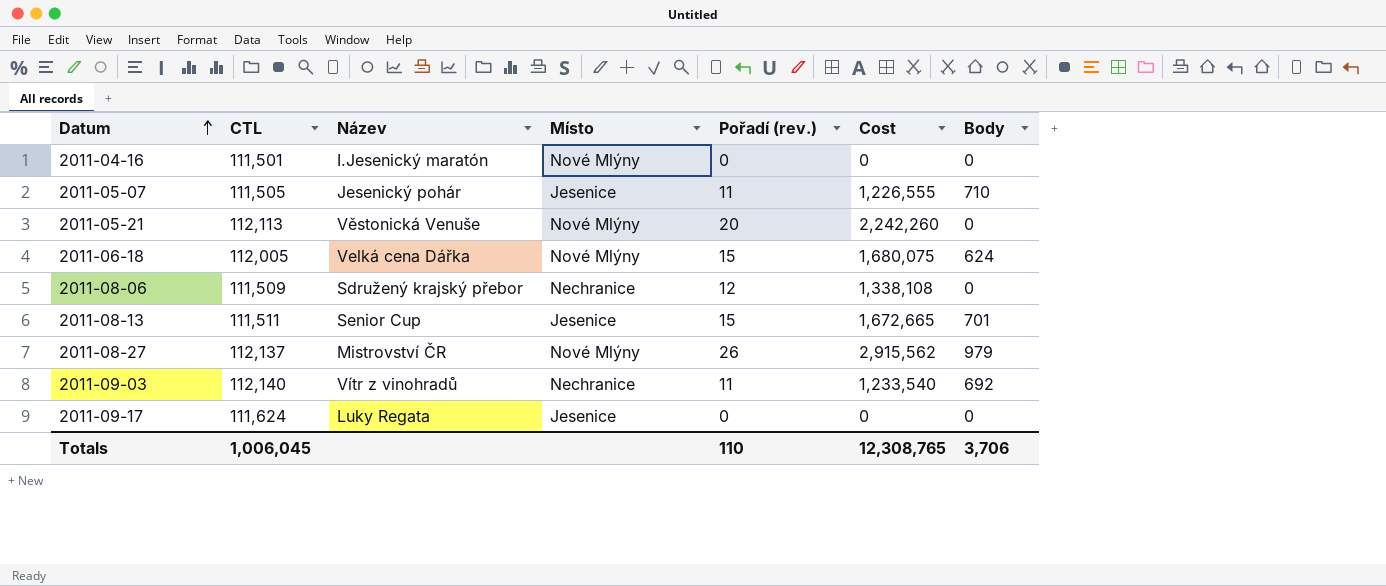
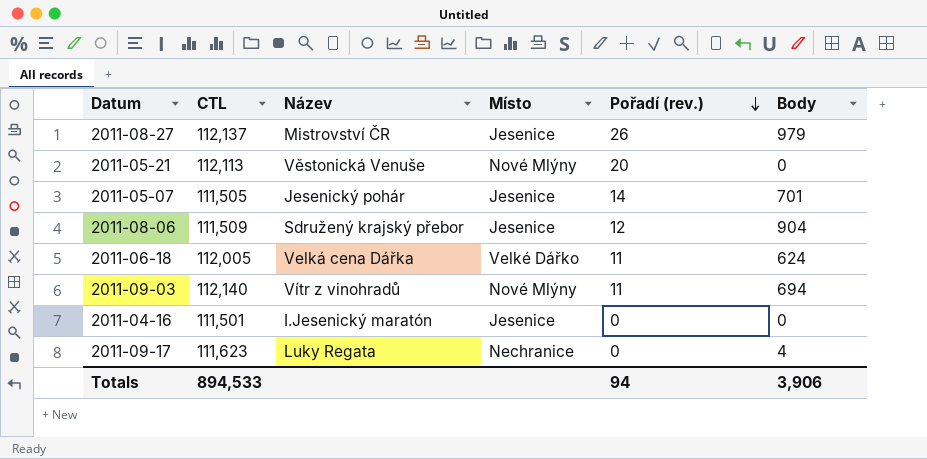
row order: Datum ascending -> Pořadí (rev.) descending
column Cost | formula: [CTL] * [Pořadí (rev.)] -> none
row 2011-08-13: 111,511 | Senior Cup | Jesenice | 15 | 1,672,665 | 701 -> none
2011-08-27 | Místo: Nové Mlýny -> Jesenice
2011-05-07 | Pořadí (rev.): 11 -> 14
2011-05-07 | Body: 710 -> 701
2011-08-06 | Místo: Nechranice -> Jesenice
2011-08-06 | Body: 0 -> 904
2011-06-18 | Místo: Nové Mlýny -> Velké Dářko
2011-06-18 | Pořadí (rev.): 15 -> 11
2011-09-03 | Místo: Nechranice -> Nové Mlýny
2011-09-03 | Body: 692 -> 694
2011-04-16 | Místo: Nové Mlýny -> Jesenice
2011-09-17 | CTL: 111,624 -> 111,623
2011-09-17 | Místo: Jesenice -> Nechranice
2011-09-17 | Body: 0 -> 4
Totals | CTL: 1,006,045 -> 894,533
Totals | Pořadí (rev.): 110 -> 94
Totals | Body: 3,706 -> 3,906

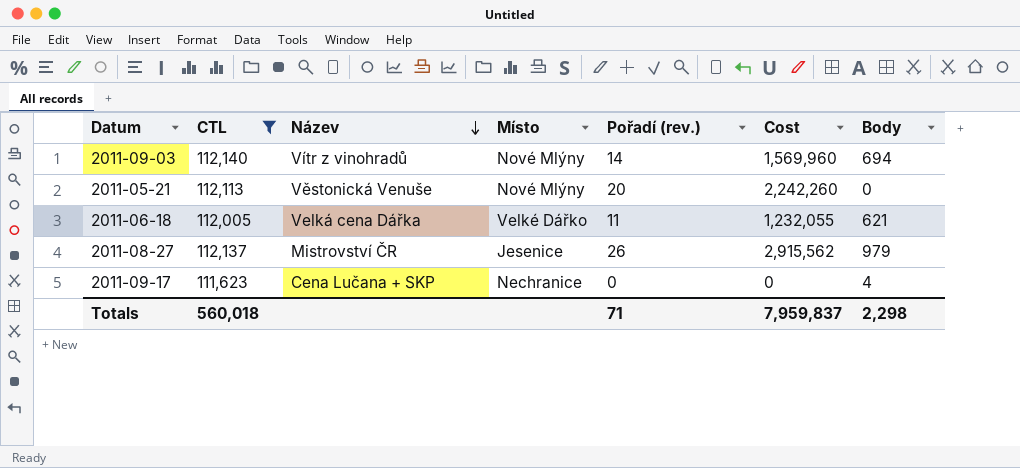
filter: none -> CTL >= 111,623
row order: Pořadí (rev.) descending -> Název descending
column Cost | formula: none -> [CTL] * [Pořadí (rev.)]
2011-09-03 | Pořadí (rev.): 11 -> 14
2011-06-18 | Body: 624 -> 621
2011-09-17 | Název: Luky Regata -> Cena Lučana + SKP
Totals | CTL: 894,533 -> 560,018
Totals | Pořadí (rev.): 94 -> 71
Totals | Body: 3,906 -> 2,298

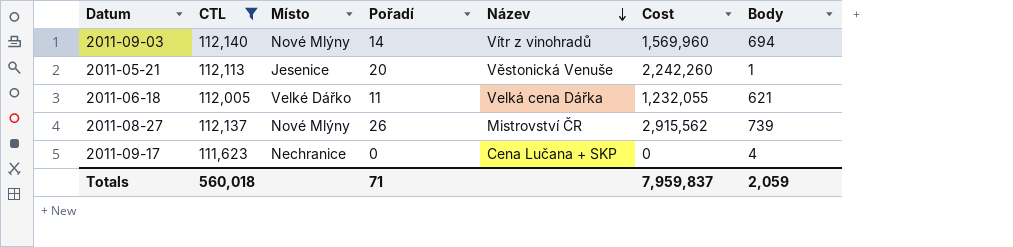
column name: Pořadí (rev.) -> Pořadí
column Název | position: 3 -> 5
2011-05-21 | Místo: Nové Mlýny -> Jesenice
2011-05-21 | Body: 0 -> 1
2011-08-27 | Místo: Jesenice -> Nové Mlýny
2011-08-27 | Body: 979 -> 739
Totals | Body: 2,298 -> 2,059

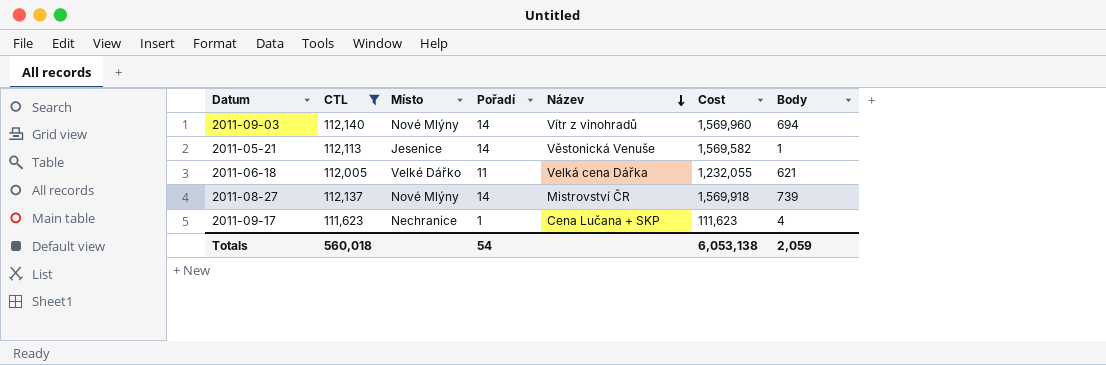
2011-05-21 | Pořadí: 20 -> 14
2011-05-21 | Cost: 2,242,260 -> 1,569,582
2011-08-27 | Pořadí: 26 -> 14
2011-08-27 | Cost: 2,915,562 -> 1,569,918
2011-09-17 | Pořadí: 0 -> 1
2011-09-17 | Cost: 0 -> 111,623
Totals | Pořadí: 71 -> 54
Totals | Cost: 7,959,837 -> 6,053,138

